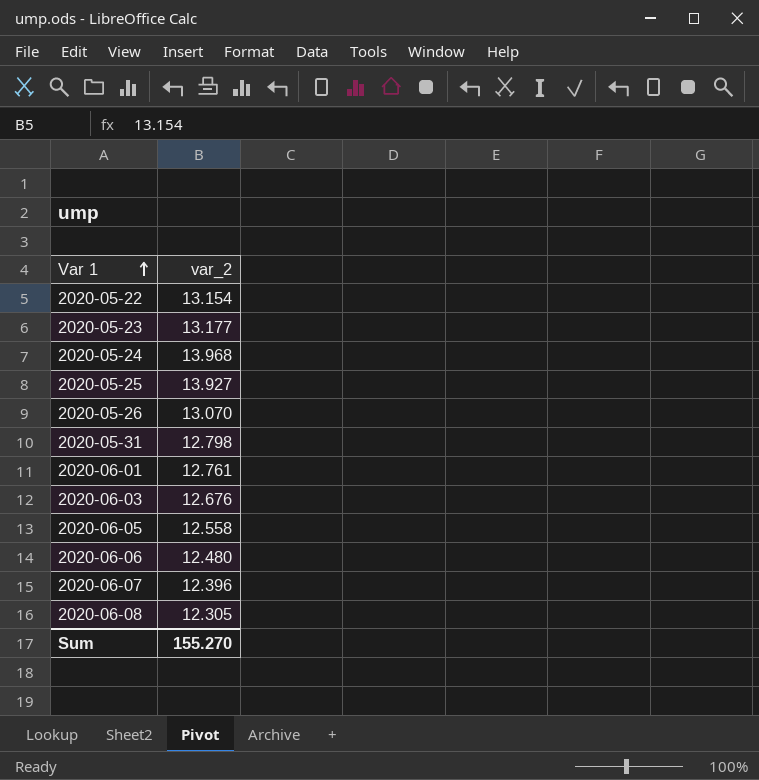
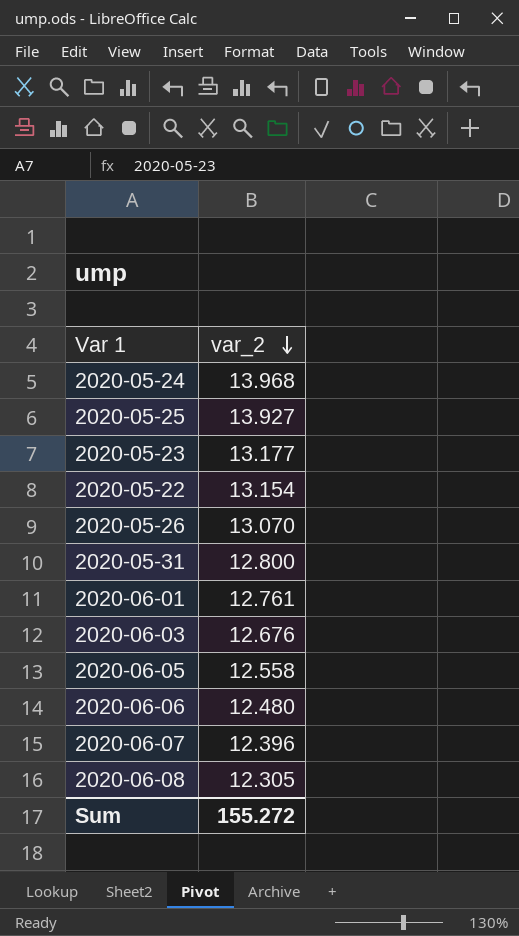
row order: Var 1 ascending -> var_2 descending
2020-05-31 | var_2: 12.798 -> 12.800
Sum | var_2: 155.270 -> 155.272

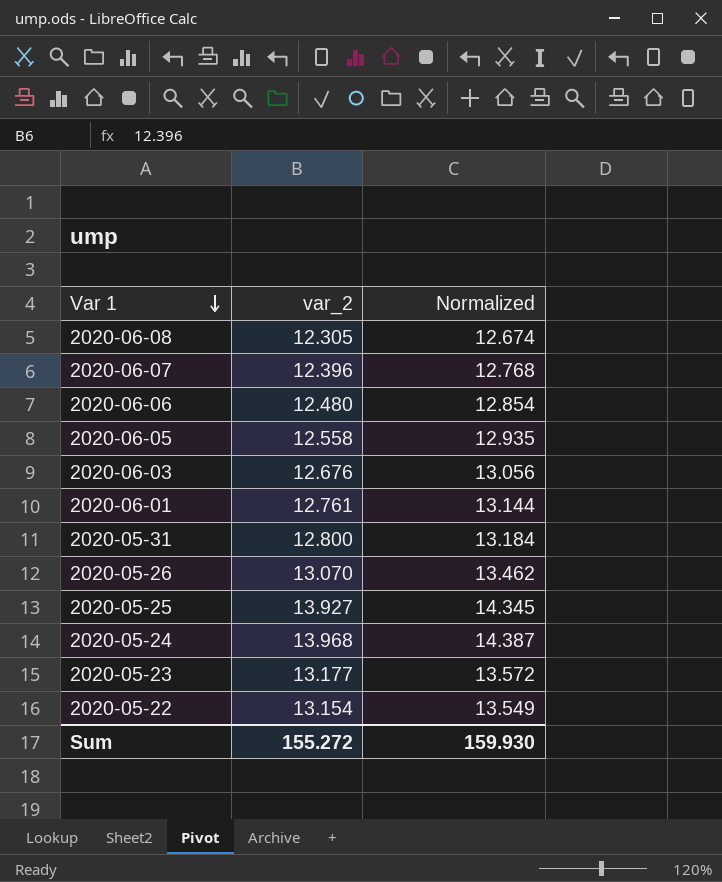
row order: var_2 descending -> Var 1 descending
column Normalized | formula: none -> [var_2] * 1.03

